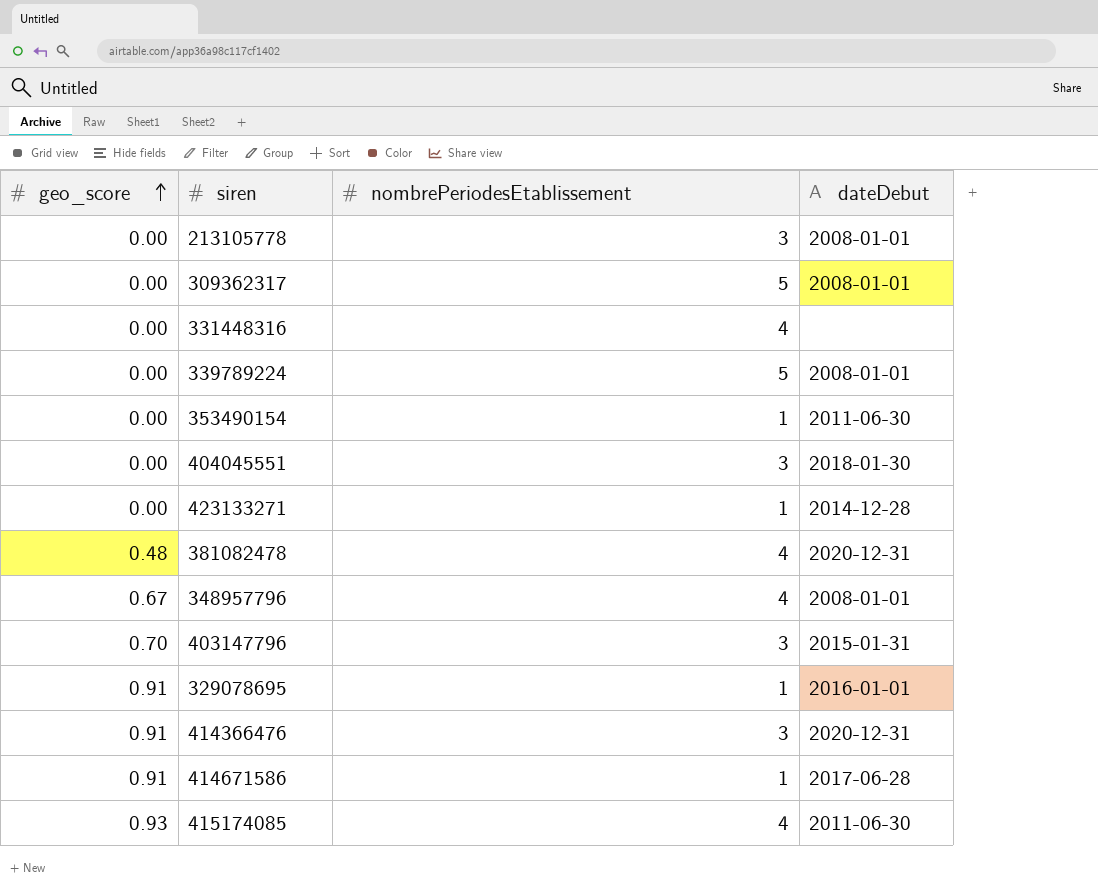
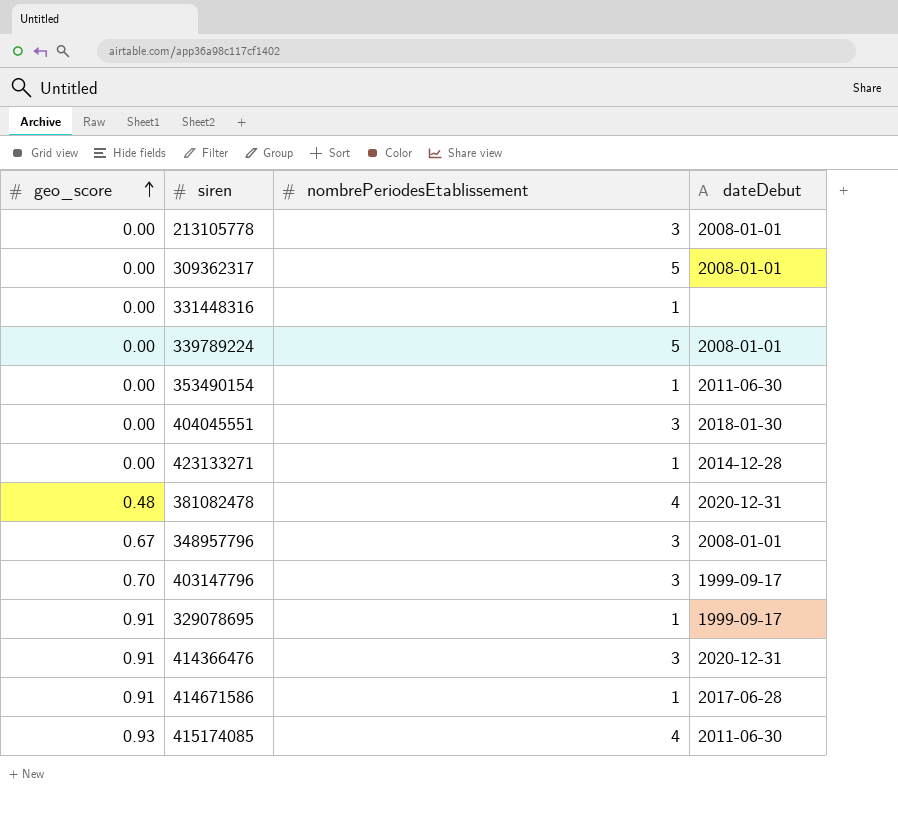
331448316 | nombrePeriodesEtablissement: 4 -> 1
348957796 | nombrePeriodesEtablissement: 4 -> 3
403147796 | dateDebut: 2015-01-31 -> 1999-09-17
329078695 | dateDebut: 2016-01-01 -> 1999-09-17

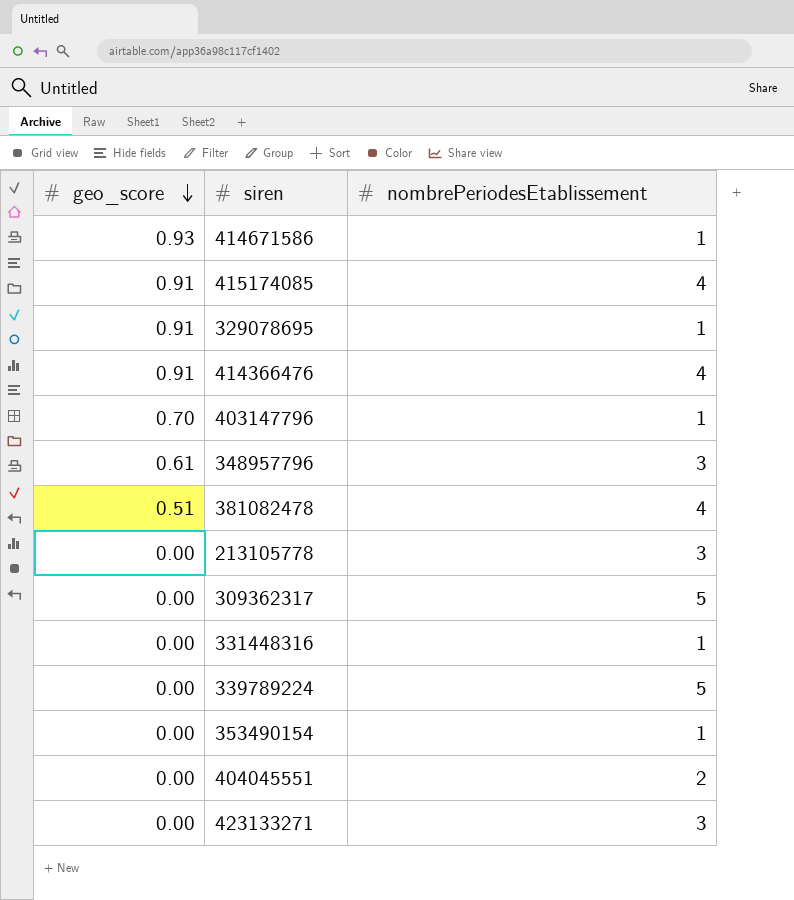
row order: geo_score ascending -> geo_score descending
column dateDebut | position: 4 -> none
414671586 | geo_score: 0.91 -> 0.93
415174085 | geo_score: 0.93 -> 0.91
414366476 | nombrePeriodesEtablissement: 3 -> 4
403147796 | nombrePeriodesEtablissement: 3 -> 1
348957796 | geo_score: 0.67 -> 0.61
381082478 | geo_score: 0.48 -> 0.51
404045551 | nombrePeriodesEtablissement: 3 -> 2
423133271 | nombrePeriodesEtablissement: 1 -> 3

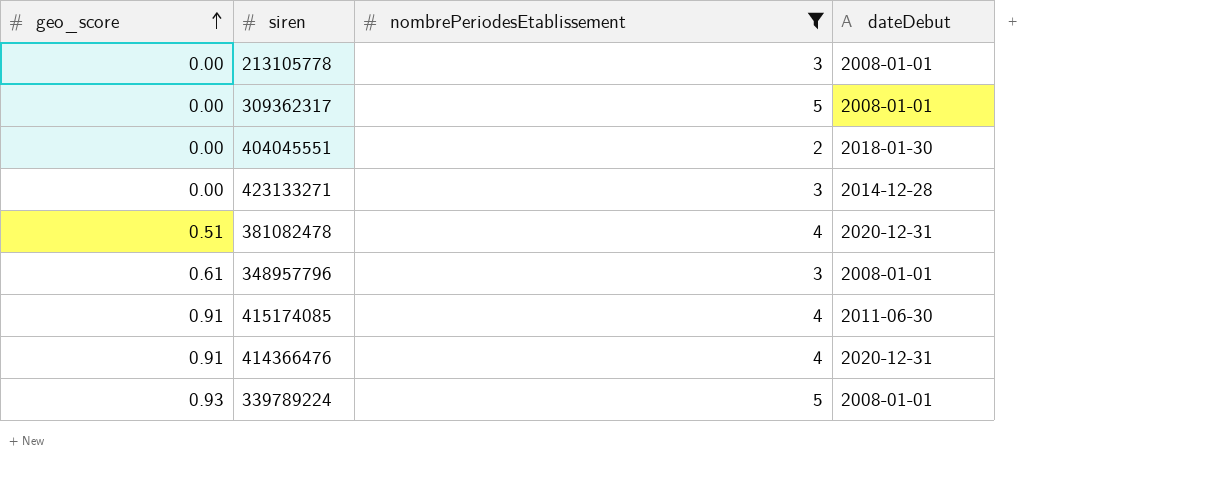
filter: none -> nombrePeriodesEtablissement != 1
row order: geo_score descending -> geo_score ascending
column dateDebut | position: none -> 4
339789224 | geo_score: 0.00 -> 0.93

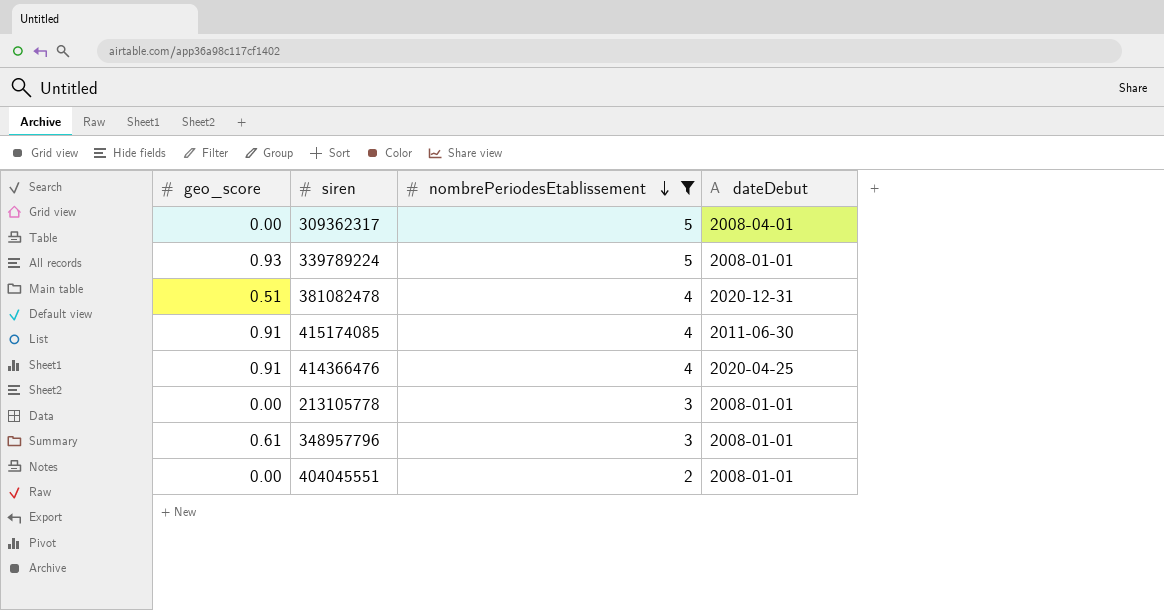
row order: geo_score ascending -> nombrePeriodesEtablissement descending
row 423133271: 0.00 | 3 | 2014-12-28 -> none
309362317 | dateDebut: 2008-01-01 -> 2008-04-01
414366476 | dateDebut: 2020-12-31 -> 2020-04-25
404045551 | dateDebut: 2018-01-30 -> 2008-01-01

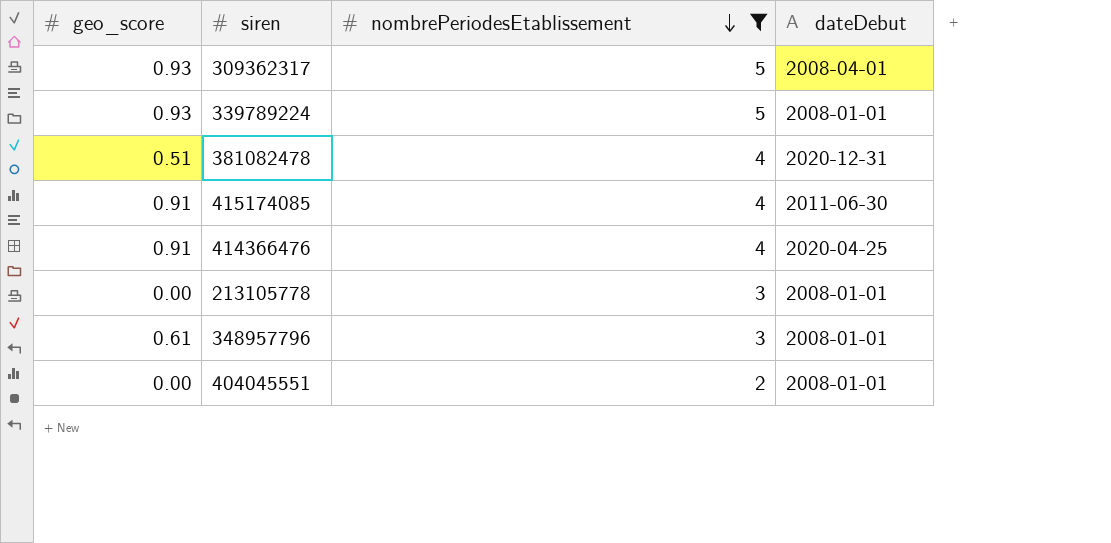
309362317 | geo_score: 0.00 -> 0.93

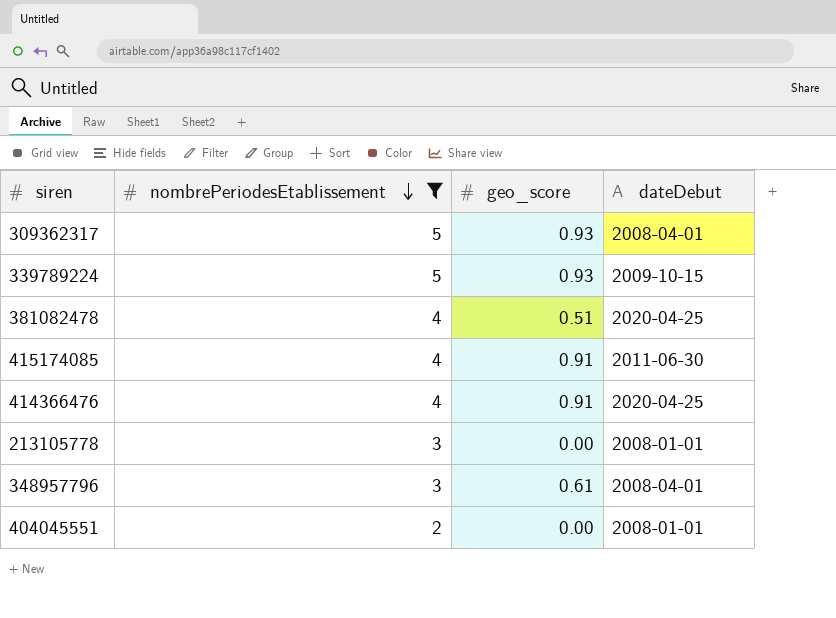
column geo_score | position: 1 -> 3
339789224 | dateDebut: 2008-01-01 -> 2009-10-15
381082478 | dateDebut: 2020-12-31 -> 2020-04-25
348957796 | dateDebut: 2008-01-01 -> 2008-04-01

